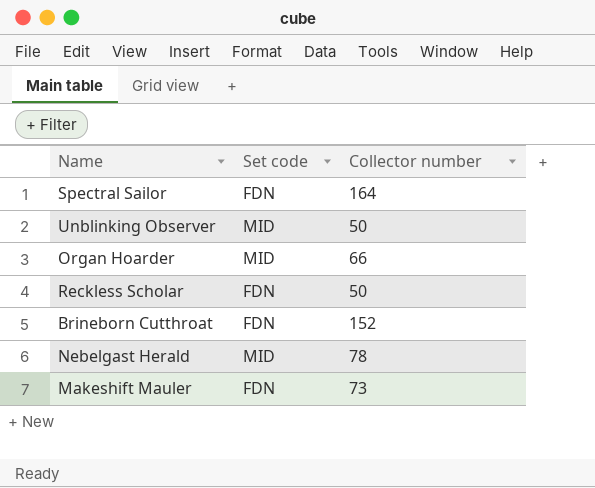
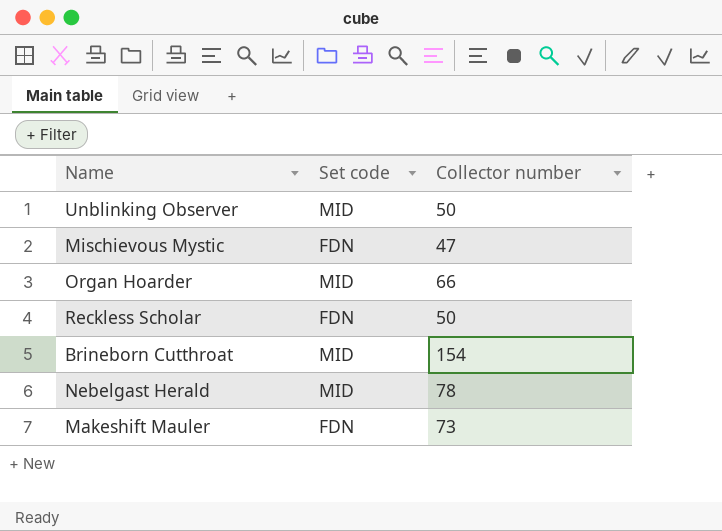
row Spectral Sailor: FDN | 164 -> none
row Mischievous Mystic: none -> FDN | 47
Brineborn Cutthroat | Set code: FDN -> MID
Brineborn Cutthroat | Collector number: 152 -> 154

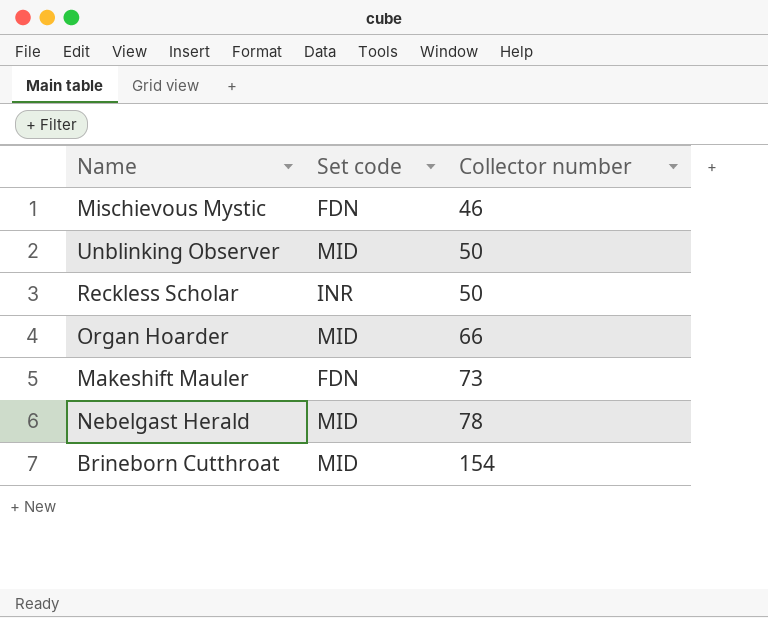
row order: none -> Collector number ascending
Mischievous Mystic | Collector number: 47 -> 46
Reckless Scholar | Set code: FDN -> INR

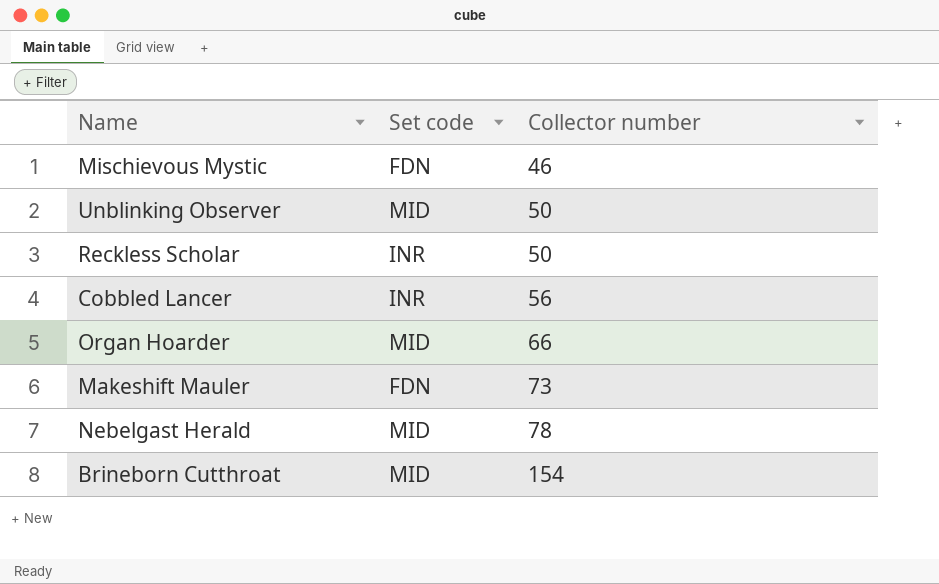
row Cobbled Lancer: none -> INR | 56

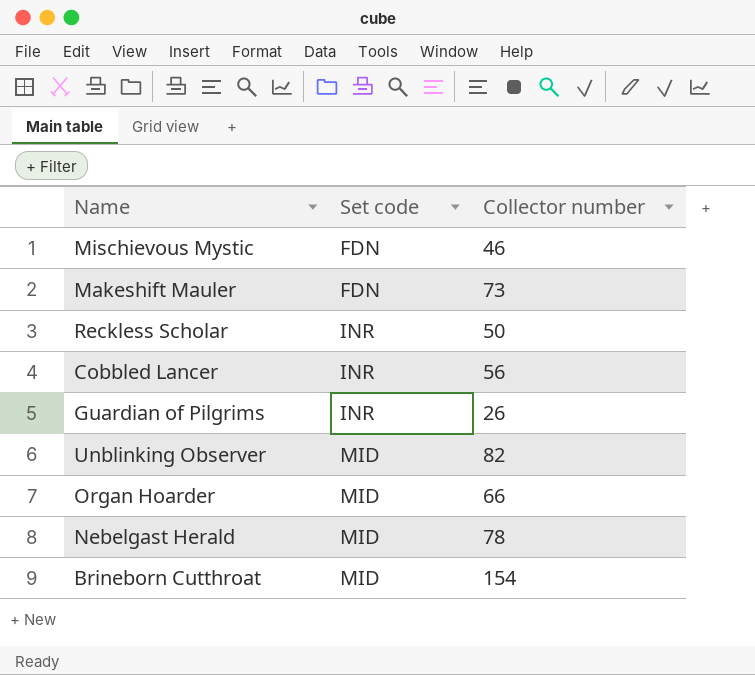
row order: Collector number ascending -> Set code ascending
row Guardian of Pilgrims: none -> INR | 26
Unblinking Observer | Collector number: 50 -> 82

